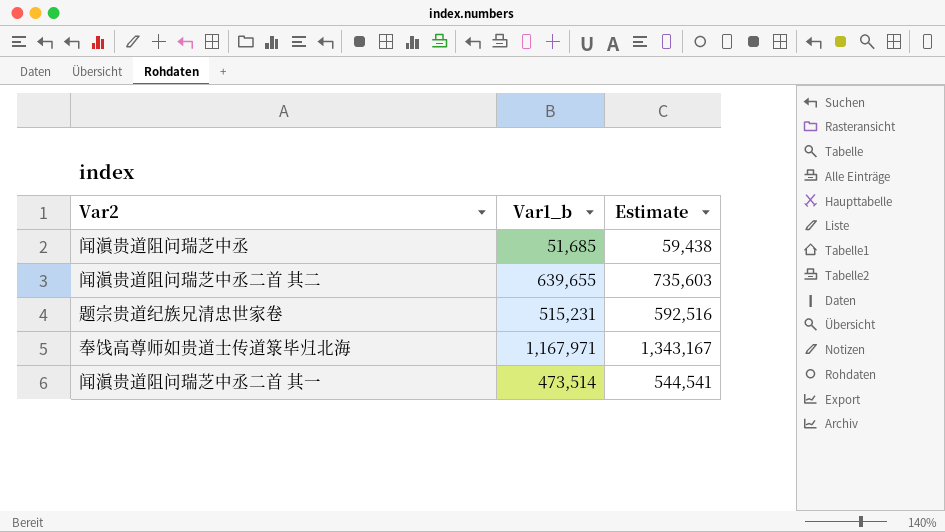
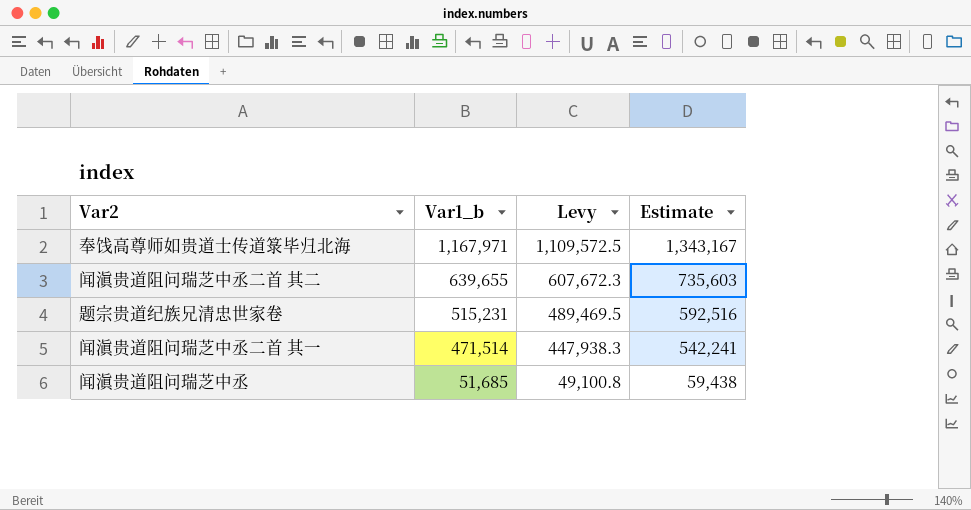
row order: none -> Var1_b descending
column Levy | formula: none -> [Var1_b] * 0.95
闻滇贵道阻问瑞芝中丞二首 其一 | Var1_b: 473,514 -> 471,514
闻滇贵道阻问瑞芝中丞二首 其一 | Estimate: 544,541 -> 542,241

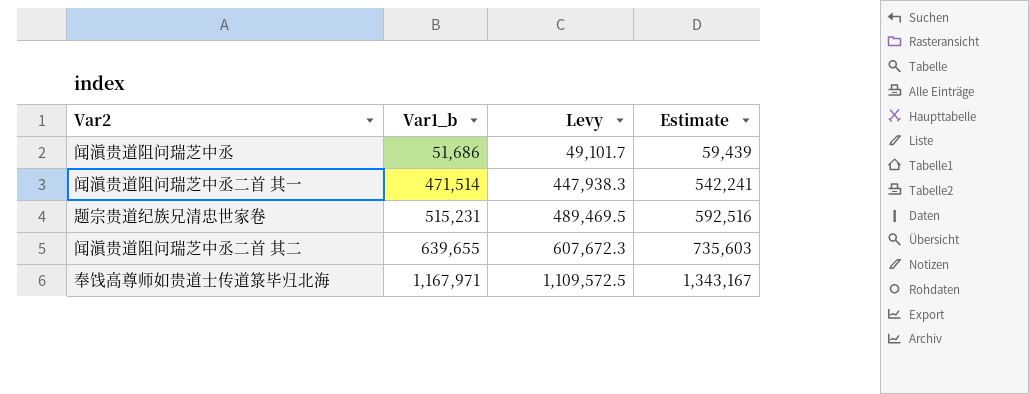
row order: Var1_b descending -> Var1_b ascending
闻滇贵道阻问瑞芝中丞 | Var1_b: 51,685 -> 51,686
闻滇贵道阻问瑞芝中丞 | Levy: 49,100.8 -> 49,101.7
闻滇贵道阻问瑞芝中丞 | Estimate: 59,438 -> 59,439

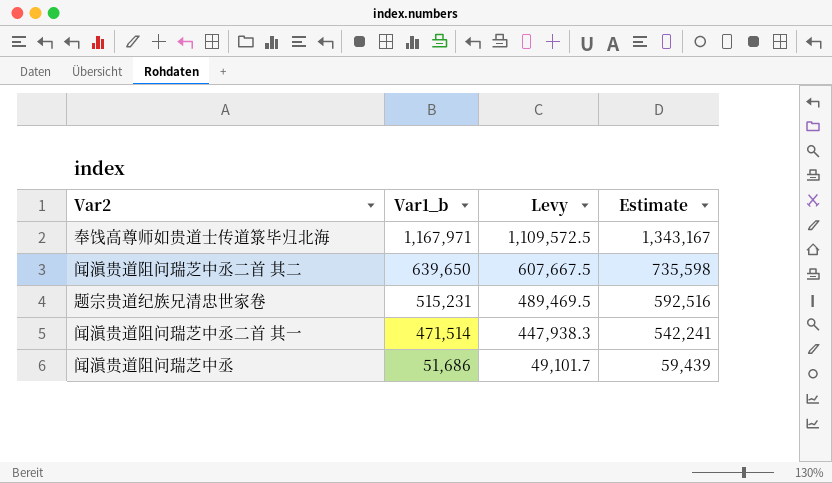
row order: Var1_b ascending -> Var1_b descending
闻滇贵道阻问瑞芝中丞二首 其二 | Var1_b: 639,655 -> 639,650
闻滇贵道阻问瑞芝中丞二首 其二 | Levy: 607,672.3 -> 607,667.5
闻滇贵道阻问瑞芝中丞二首 其二 | Estimate: 735,603 -> 735,598

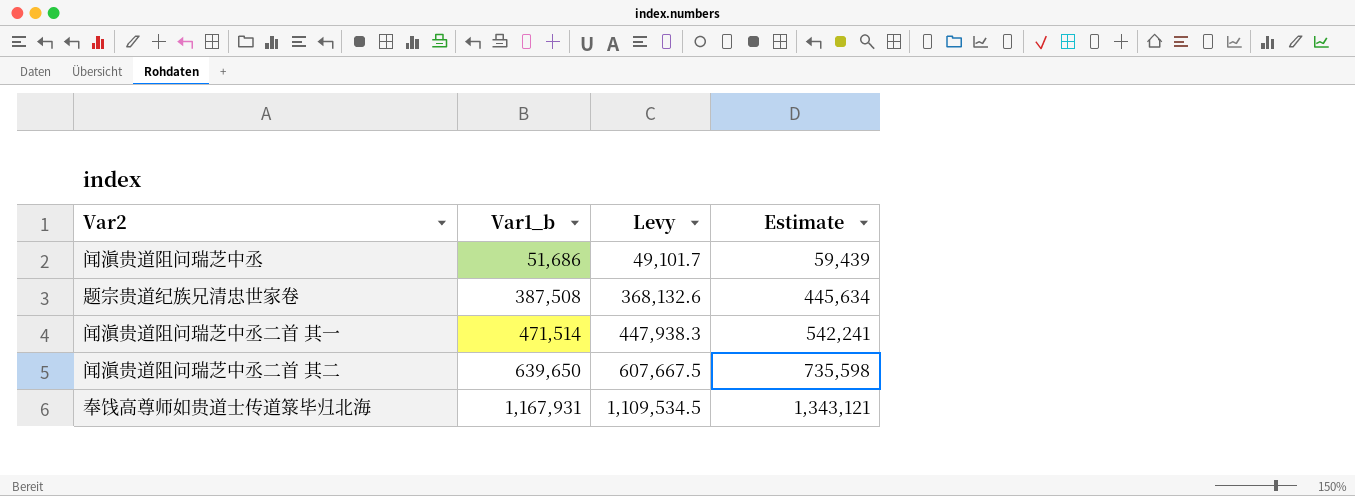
row order: Var1_b descending -> Var1_b ascending
题宗贵道纪族兄清忠世家卷 | Var1_b: 515,231 -> 387,508
题宗贵道纪族兄清忠世家卷 | Levy: 489,469.5 -> 368,132.6
题宗贵道纪族兄清忠世家卷 | Estimate: 592,516 -> 445,634
奉饯高尊师如贵道士传道箓毕归北海 | Var1_b: 1,167,971 -> 1,167,931
奉饯高尊师如贵道士传道箓毕归北海 | Levy: 1,109,572.5 -> 1,109,534.5
奉饯高尊师如贵道士传道箓毕归北海 | Estimate: 1,343,167 -> 1,343,121

